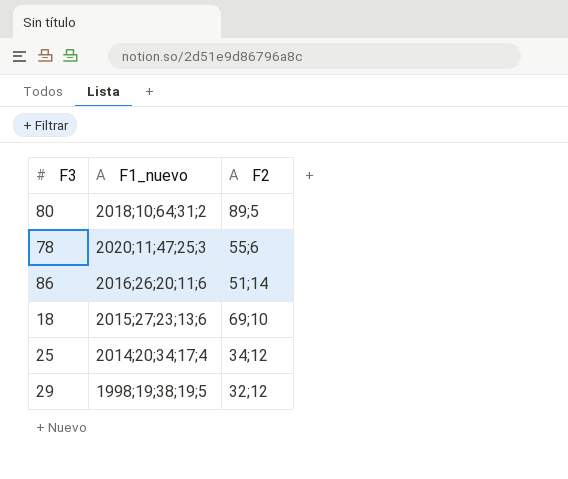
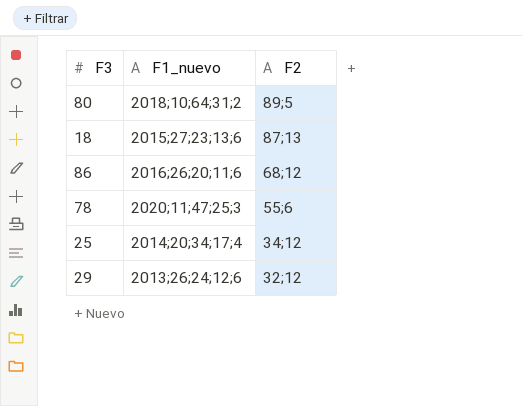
row order: none -> F2 descending
18 | F2: 69;10 -> 87;13
86 | F2: 51;14 -> 68;12
29 | F1_nuevo: 1998;19;38;19;5 -> 2013;26;24;12;6

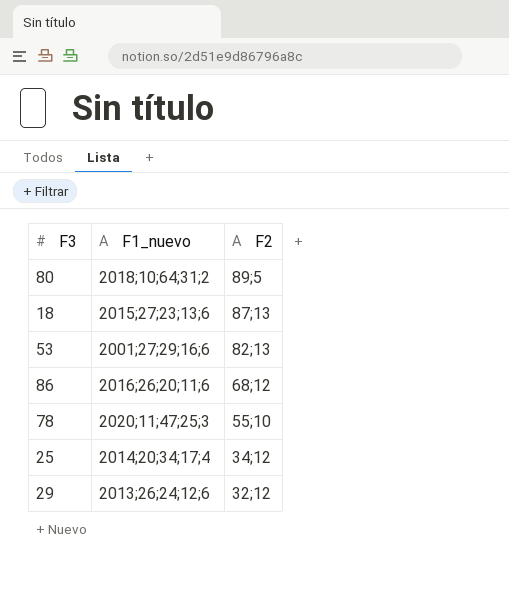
row 53: none -> 2001;27;29;16;6 | 82;13
78 | F2: 55;6 -> 55;10

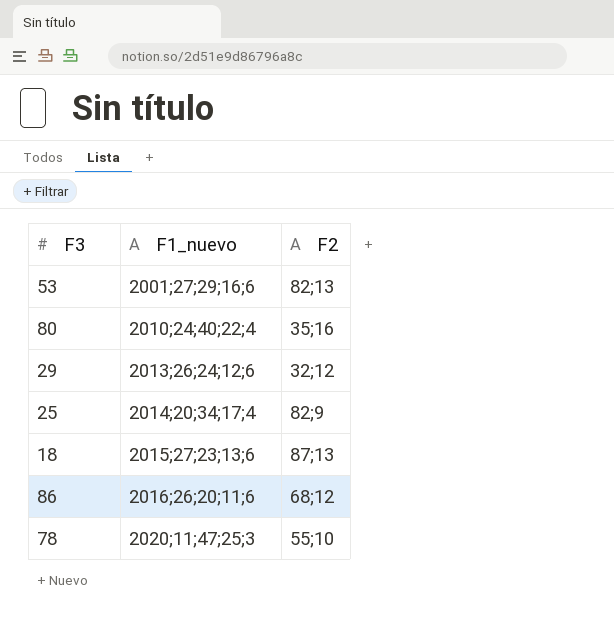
row order: F2 descending -> F1_nuevo ascending
80 | F1_nuevo: 2018;10;64;31;2 -> 2010;24;40;22;4
80 | F2: 89;5 -> 35;16
25 | F2: 34;12 -> 82;9

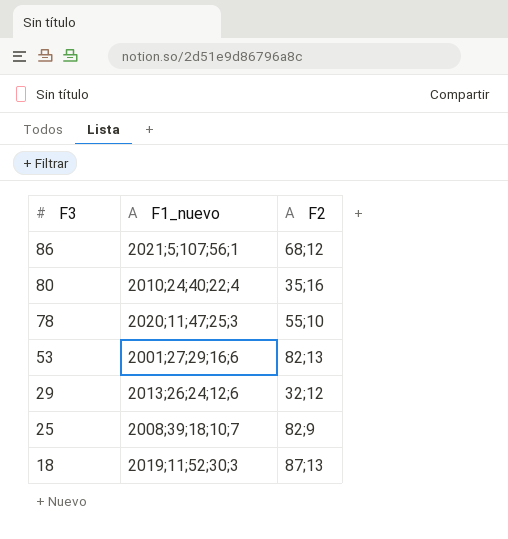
row order: F1_nuevo ascending -> F3 descending
86 | F1_nuevo: 2016;26;20;11;6 -> 2021;5;107;56;1
25 | F1_nuevo: 2014;20;34;17;4 -> 2008;39;18;10;7
18 | F1_nuevo: 2015;27;23;13;6 -> 2019;11;52;30;3

